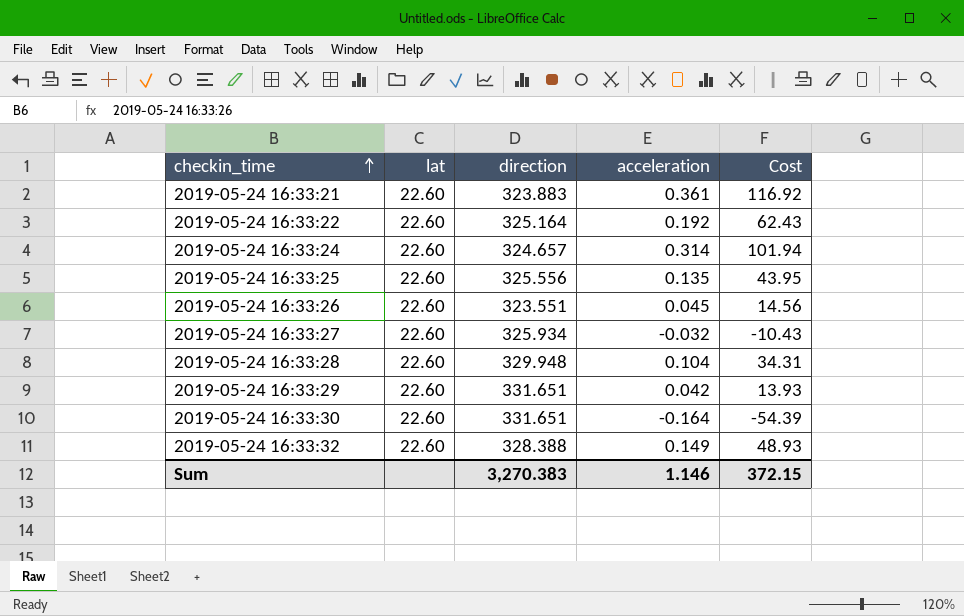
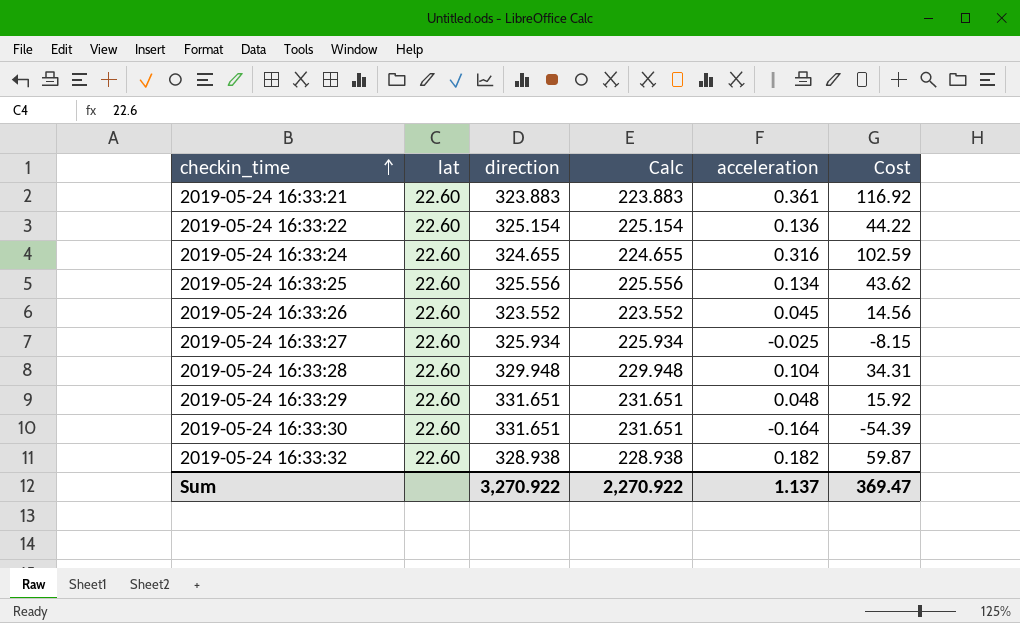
column Calc | formula: none -> [direction] - 100
2019-05-24 16:33:22 | direction: 325.164 -> 325.154
2019-05-24 16:33:22 | acceleration: 0.192 -> 0.136
2019-05-24 16:33:22 | Cost: 62.43 -> 44.22
2019-05-24 16:33:24 | direction: 324.657 -> 324.655
2019-05-24 16:33:24 | acceleration: 0.314 -> 0.316
2019-05-24 16:33:24 | Cost: 101.94 -> 102.59
2019-05-24 16:33:25 | acceleration: 0.135 -> 0.134
2019-05-24 16:33:25 | Cost: 43.95 -> 43.62
2019-05-24 16:33:26 | direction: 323.551 -> 323.552
2019-05-24 16:33:27 | acceleration: -0.032 -> -0.025
2019-05-24 16:33:27 | Cost: -10.43 -> -8.15
2019-05-24 16:33:29 | acceleration: 0.042 -> 0.048
2019-05-24 16:33:29 | Cost: 13.93 -> 15.92
2019-05-24 16:33:32 | direction: 328.388 -> 328.938
2019-05-24 16:33:32 | acceleration: 0.149 -> 0.182
2019-05-24 16:33:32 | Cost: 48.93 -> 59.87
Sum | direction: 3,270.383 -> 3,270.922
Sum | acceleration: 1.146 -> 1.137
Sum | Cost: 372.15 -> 369.47

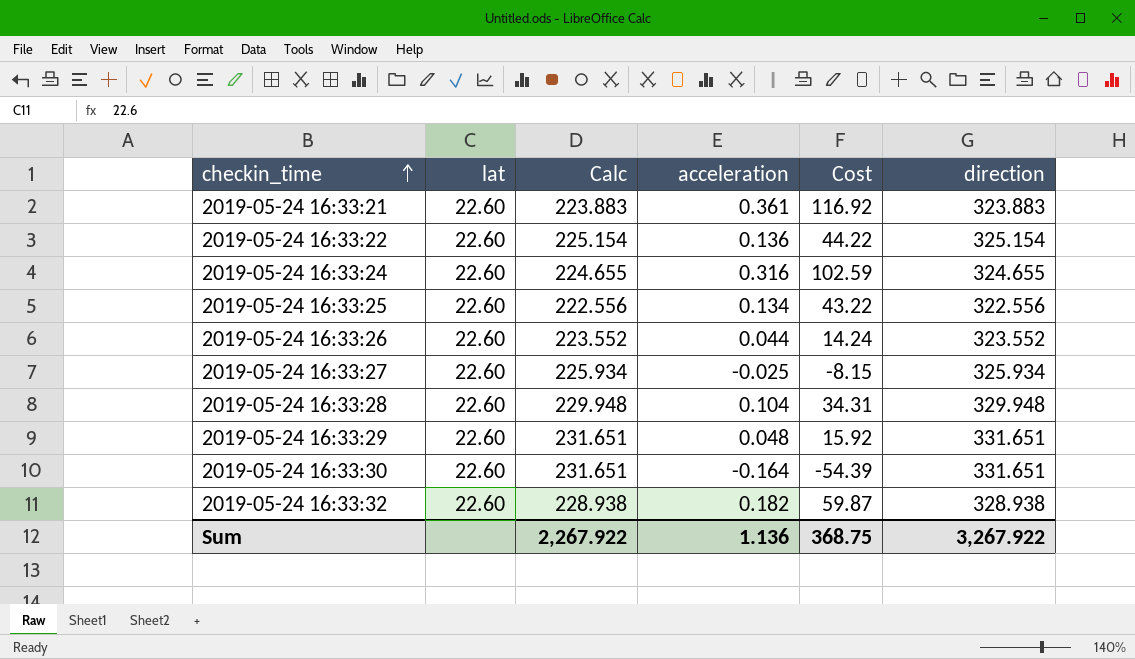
column direction | position: 3 -> 6
2019-05-24 16:33:25 | Calc: 225.556 -> 222.556
2019-05-24 16:33:25 | Cost: 43.62 -> 43.22
2019-05-24 16:33:25 | direction: 325.556 -> 322.556
2019-05-24 16:33:26 | acceleration: 0.045 -> 0.044
2019-05-24 16:33:26 | Cost: 14.56 -> 14.24
Sum | Calc: 2,270.922 -> 2,267.922
Sum | acceleration: 1.137 -> 1.136
Sum | Cost: 369.47 -> 368.75
Sum | direction: 3,270.922 -> 3,267.922

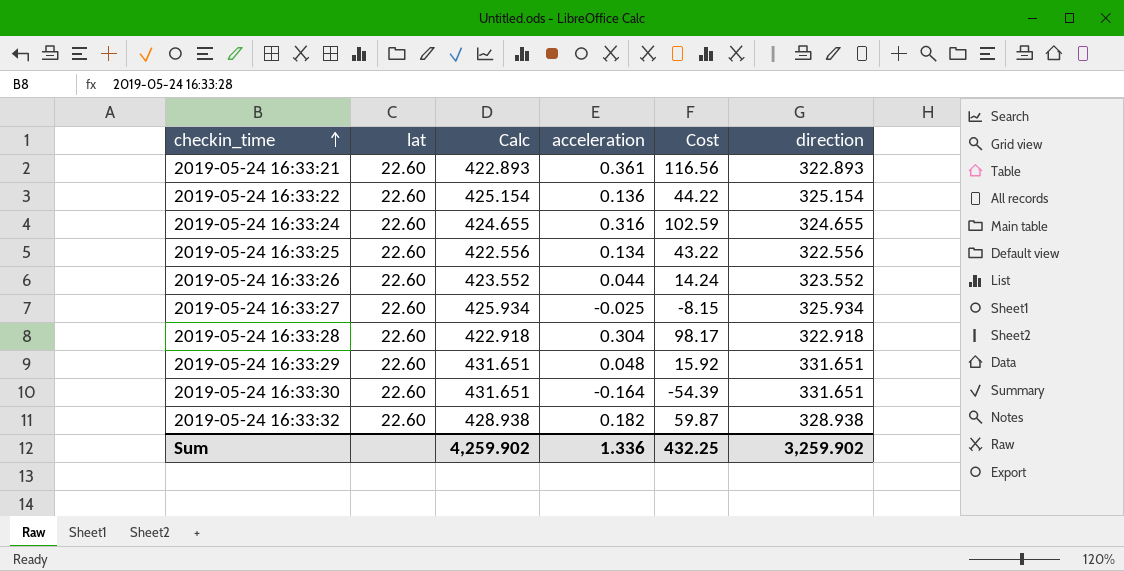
column Calc | formula: [direction] - 100 -> [direction] + 100
2019-05-24 16:33:21 | Cost: 116.92 -> 116.56
2019-05-24 16:33:21 | direction: 323.883 -> 322.893
2019-05-24 16:33:28 | acceleration: 0.104 -> 0.304
2019-05-24 16:33:28 | Cost: 34.31 -> 98.17
2019-05-24 16:33:28 | direction: 329.948 -> 322.918
Sum | Calc: 2,267.922 -> 4,259.902
Sum | acceleration: 1.136 -> 1.336
Sum | Cost: 368.75 -> 432.25
Sum | direction: 3,267.922 -> 3,259.902

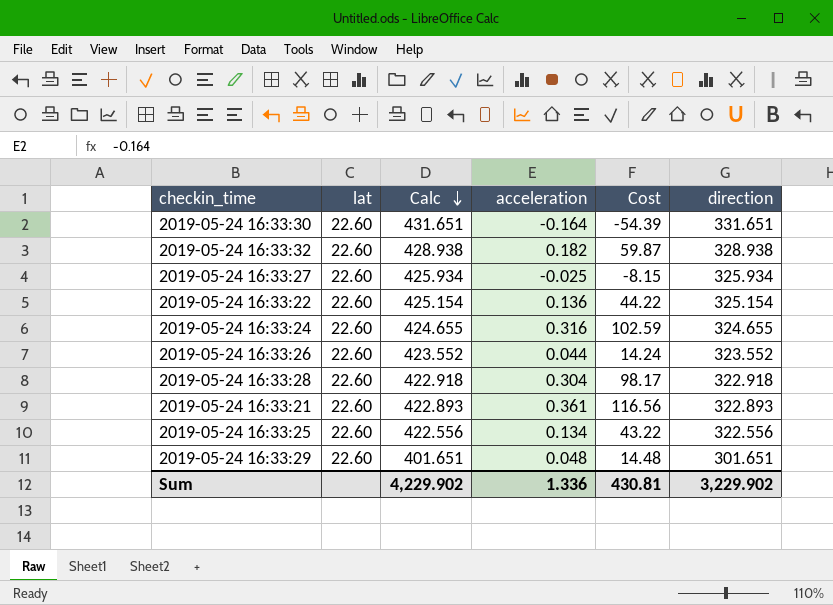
row order: checkin_time ascending -> Calc descending
2019-05-24 16:33:29 | Calc: 431.651 -> 401.651
2019-05-24 16:33:29 | Cost: 15.92 -> 14.48
2019-05-24 16:33:29 | direction: 331.651 -> 301.651
Sum | Calc: 4,259.902 -> 4,229.902
Sum | Cost: 432.25 -> 430.81
Sum | direction: 3,259.902 -> 3,229.902

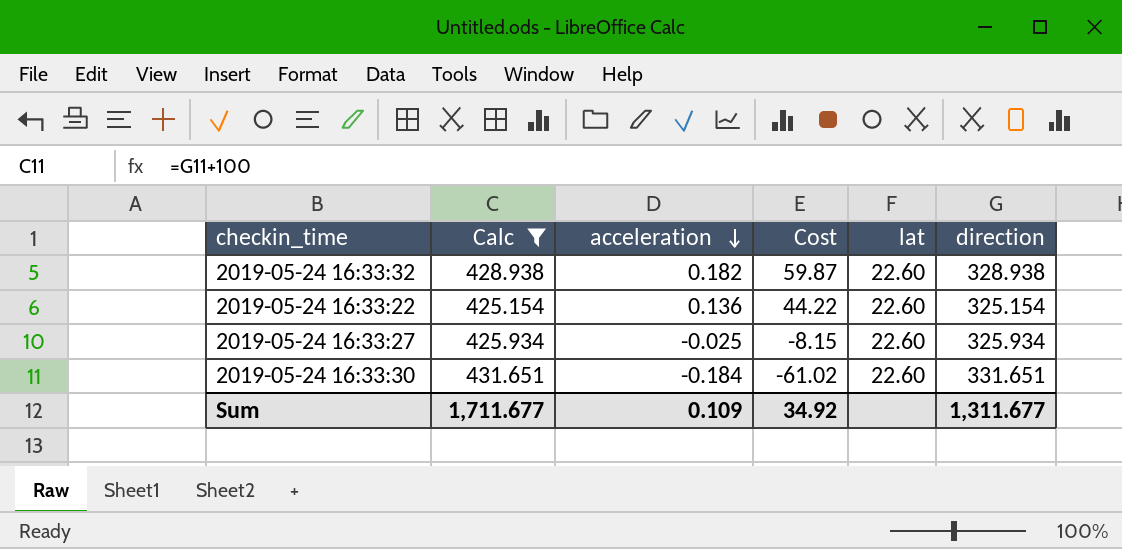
filter: none -> Calc >= 425.154
row order: Calc descending -> acceleration descending
column lat | position: 2 -> 5
2019-05-24 16:33:30 | acceleration: -0.164 -> -0.184
2019-05-24 16:33:30 | Cost: -54.39 -> -61.02
Sum | Calc: 4,229.902 -> 1,711.677
Sum | acceleration: 1.336 -> 0.109
Sum | Cost: 430.81 -> 34.92
Sum | direction: 3,229.902 -> 1,311.677

